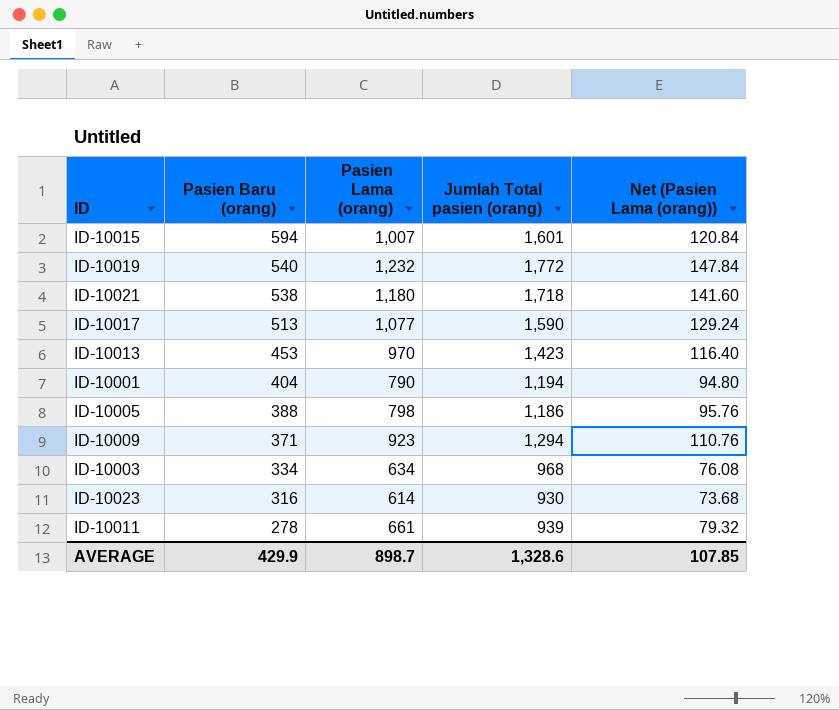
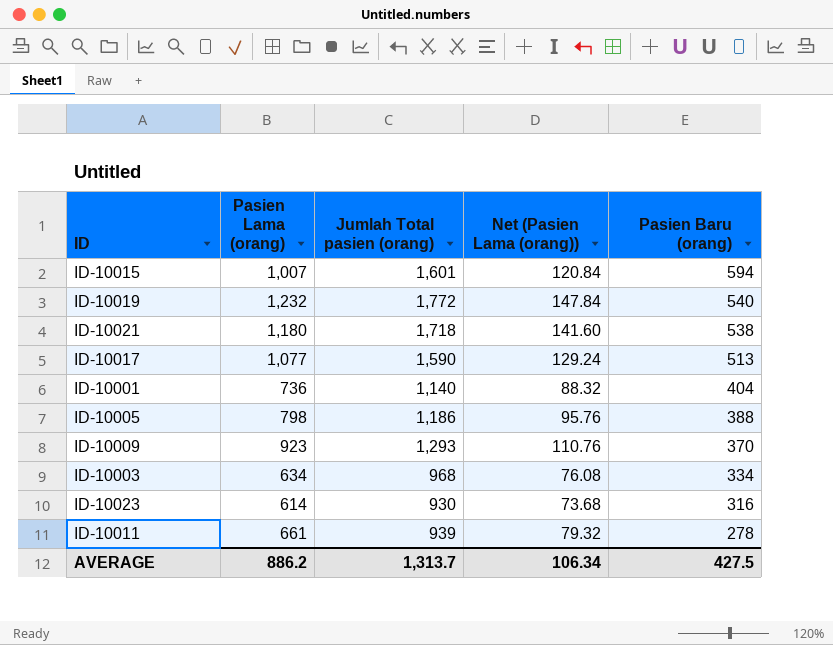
column Pasien Baru (orang) | position: 2 -> 5
row ID-10013: 453 | 970 | 1,423 | 116.40 -> none
ID-10001 | Pasien Lama (orang): 790 -> 736
ID-10001 | Jumlah Total pasien (orang): 1,194 -> 1,140
ID-10001 | Net (Pasien Lama (orang)): 94.80 -> 88.32
ID-10009 | Jumlah Total pasien (orang): 1,294 -> 1,293
ID-10009 | Pasien Baru (orang): 371 -> 370
AVERAGE | Pasien Lama (orang): 898.7 -> 886.2
AVERAGE | Jumlah Total pasien (orang): 1,328.6 -> 1,313.7
AVERAGE | Net (Pasien Lama (orang)): 107.85 -> 106.34
AVERAGE | Pasien Baru (orang): 429.9 -> 427.5

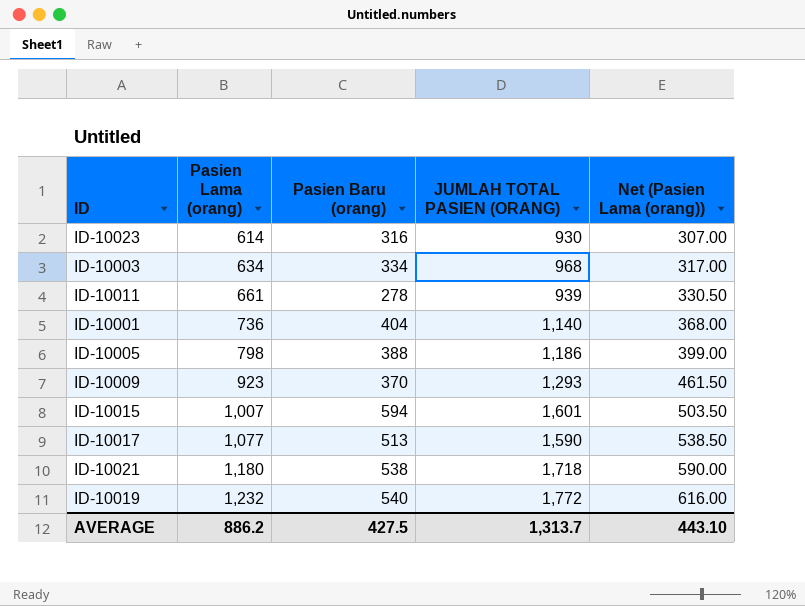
row order: Pasien Baru (orang) descending -> Pasien Lama (orang) ascending
column Pasien Baru (orang) | position: 5 -> 3
column name: Jumlah Total pasien (orang) -> JUMLAH TOTAL PASIEN (ORANG)
column Net (Pasien Lama (orang)) | formula: [Pasien Lama (orang)] * 0.12 -> [Pasien Lama (orang)] * 0.5
AVERAGE | Net (Pasien Lama (orang)): 106.34 -> 443.10

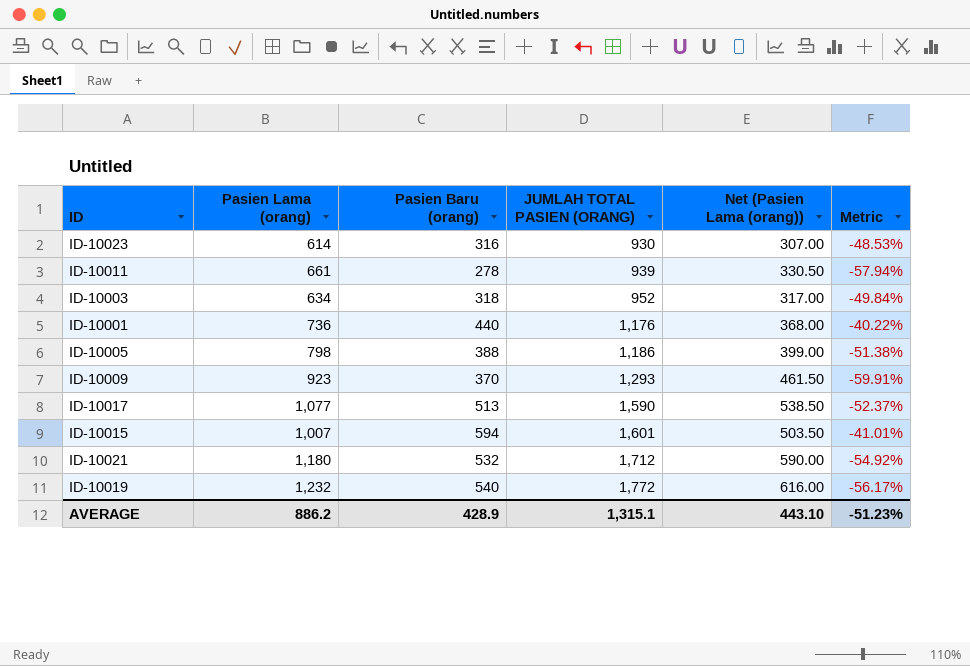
row order: Pasien Lama (orang) ascending -> JUMLAH TOTAL PASIEN (ORANG) ascending
column Metric | formula: none -> ([Pasien Baru (orang)] - [Pasien Lama (orang)]) / [Pasien Lama (orang)]
ID-10003 | Pasien Baru (orang): 334 -> 318
ID-10003 | JUMLAH TOTAL PASIEN (ORANG): 968 -> 952
ID-10001 | Pasien Baru (orang): 404 -> 440
ID-10001 | JUMLAH TOTAL PASIEN (ORANG): 1,140 -> 1,176
ID-10021 | Pasien Baru (orang): 538 -> 532
ID-10021 | JUMLAH TOTAL PASIEN (ORANG): 1,718 -> 1,712
AVERAGE | Pasien Baru (orang): 427.5 -> 428.9
AVERAGE | JUMLAH TOTAL PASIEN (ORANG): 1,313.7 -> 1,315.1

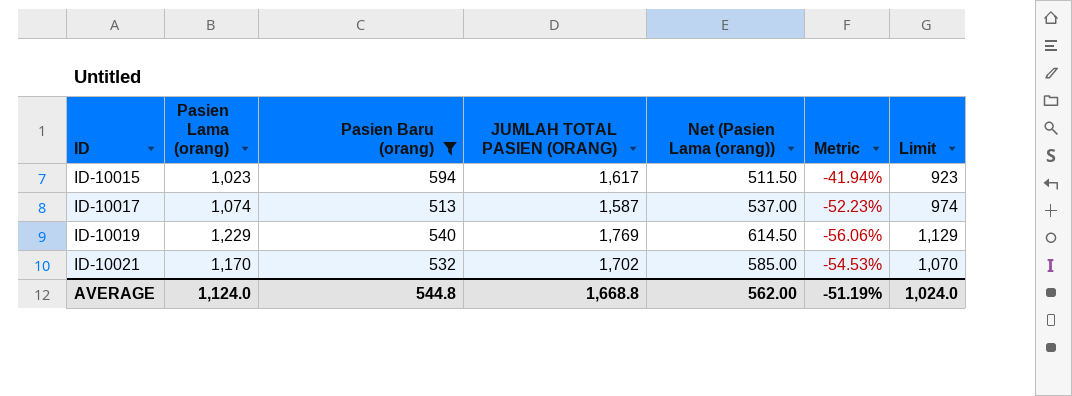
filter: none -> Pasien Baru (orang) >= 513
row order: JUMLAH TOTAL PASIEN (ORANG) ascending -> ID ascending
column Limit | formula: none -> [Pasien Lama (orang)] - 100
ID-10015 | Pasien Lama (orang): 1,007 -> 1,023
ID-10015 | JUMLAH TOTAL PASIEN (ORANG): 1,601 -> 1,617
ID-10015 | Net (Pasien Lama (orang)): 503.50 -> 511.50
ID-10015 | Metric: -41.01% -> -41.94%
ID-10017 | Pasien Lama (orang): 1,077 -> 1,074
ID-10017 | JUMLAH TOTAL PASIEN (ORANG): 1,590 -> 1,587
ID-10017 | Net (Pasien Lama (orang)): 538.50 -> 537.00
ID-10017 | Metric: -52.37% -> -52.23%
ID-10019 | Pasien Lama (orang): 1,232 -> 1,229
ID-10019 | JUMLAH TOTAL PASIEN (ORANG): 1,772 -> 1,769
ID-10019 | Net (Pasien Lama (orang)): 616.00 -> 614.50
ID-10019 | Metric: -56.17% -> -56.06%
ID-10021 | Pasien Lama (orang): 1,180 -> 1,170
ID-10021 | JUMLAH TOTAL PASIEN (ORANG): 1,712 -> 1,702
ID-10021 | Net (Pasien Lama (orang)): 590.00 -> 585.00
ID-10021 | Metric: -54.92% -> -54.53%
AVERAGE | Pasien Lama (orang): 886.2 -> 1,124.0
AVERAGE | Pasien Baru (orang): 428.9 -> 544.8
AVERAGE | JUMLAH TOTAL PASIEN (ORANG): 1,315.1 -> 1,668.8
AVERAGE | Net (Pasien Lama (orang)): 443.10 -> 562.00
AVERAGE | Metric: -51.23% -> -51.19%

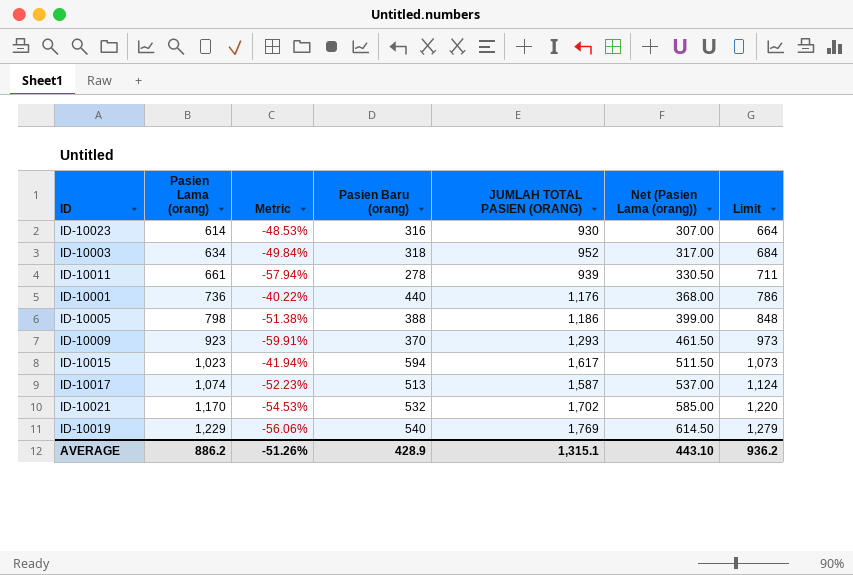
filter: Pasien Baru (orang) >= 513 -> none
row order: ID ascending -> Pasien Lama (orang) ascending
column Metric | position: 6 -> 3
column Limit | formula: [Pasien Lama (orang)] - 100 -> [Pasien Lama (orang)] + 50
AVERAGE | Pasien Lama (orang): 1,124.0 -> 886.2
AVERAGE | Metric: -51.19% -> -51.26%
AVERAGE | Pasien Baru (orang): 544.8 -> 428.9
AVERAGE | JUMLAH TOTAL PASIEN (ORANG): 1,668.8 -> 1,315.1
AVERAGE | Net (Pasien Lama (orang)): 562.00 -> 443.10
AVERAGE | Limit: 1,024.0 -> 936.2

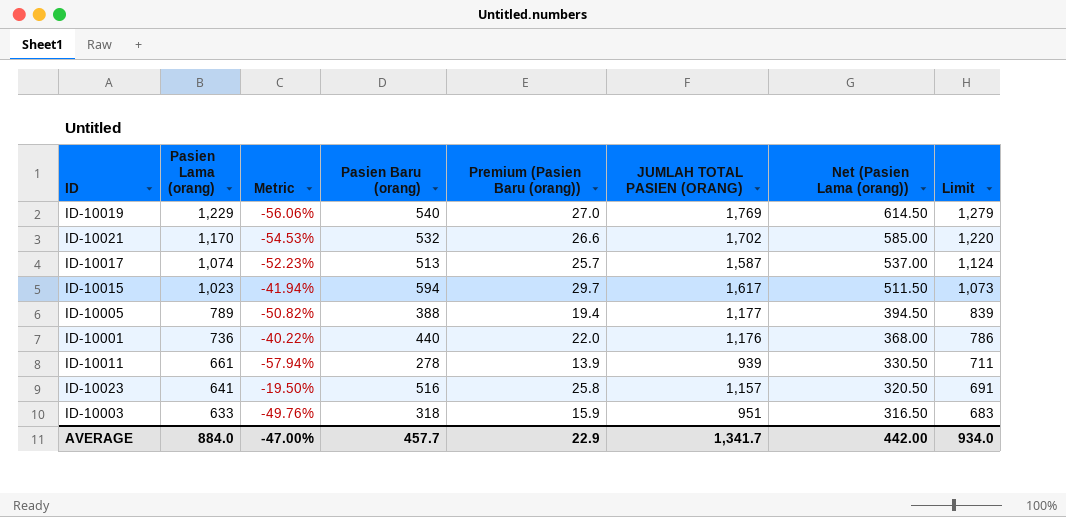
row order: Pasien Lama (orang) ascending -> Pasien Lama (orang) descending
column Premium (Pasien Baru (orang)) | formula: none -> [Pasien Baru (orang)] * 0.05
row ID-10009: 923 | -59.91% | 370 | 1,293 | 461.50 | 973 -> none
ID-10005 | Pasien Lama (orang): 798 -> 789
ID-10005 | Metric: -51.38% -> -50.82%
ID-10005 | JUMLAH TOTAL PASIEN (ORANG): 1,186 -> 1,177
ID-10005 | Net (Pasien Lama (orang)): 399.00 -> 394.50
ID-10005 | Limit: 848 -> 839
ID-10023 | Pasien Lama (orang): 614 -> 641
ID-10023 | Metric: -48.53% -> -19.50%
ID-10023 | Pasien Baru (orang): 316 -> 516
ID-10023 | JUMLAH TOTAL PASIEN (ORANG): 930 -> 1,157
ID-10023 | Net (Pasien Lama (orang)): 307.00 -> 320.50
ID-10023 | Limit: 664 -> 691
ID-10003 | Pasien Lama (orang): 634 -> 633
ID-10003 | Metric: -49.84% -> -49.76%
ID-10003 | JUMLAH TOTAL PASIEN (ORANG): 952 -> 951
ID-10003 | Net (Pasien Lama (orang)): 317.00 -> 316.50
ID-10003 | Limit: 684 -> 683
AVERAGE | Pasien Lama (orang): 886.2 -> 884.0
AVERAGE | Metric: -51.26% -> -47.00%
AVERAGE | Pasien Baru (orang): 428.9 -> 457.7
AVERAGE | JUMLAH TOTAL PASIEN (ORANG): 1,315.1 -> 1,341.7
AVERAGE | Net (Pasien Lama (orang)): 443.10 -> 442.00
AVERAGE | Limit: 936.2 -> 934.0

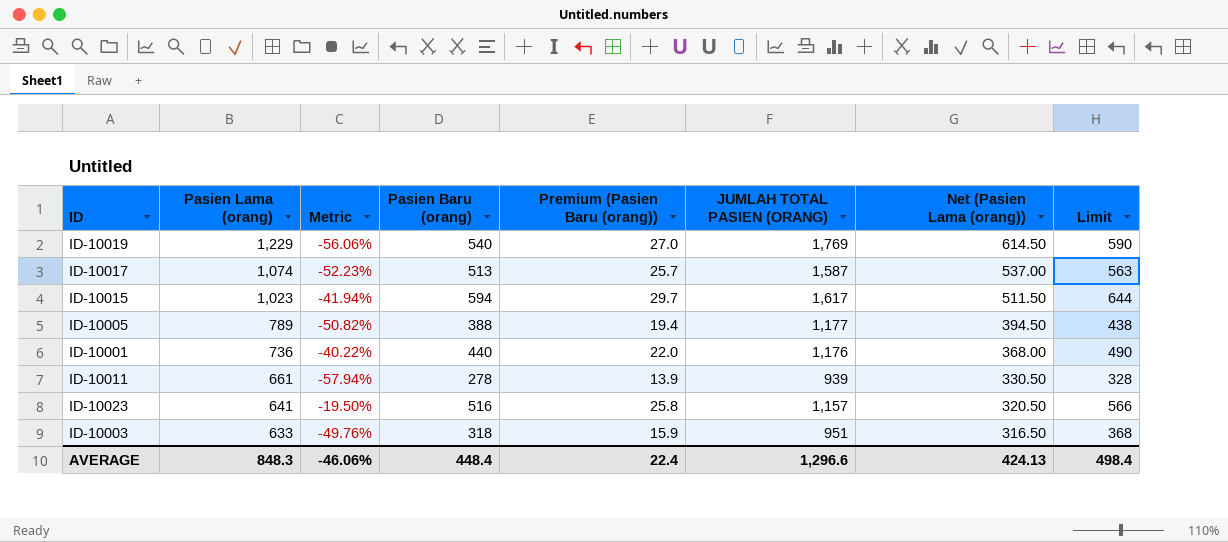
column Limit | formula: [Pasien Lama (orang)] + 50 -> [Pasien Baru (orang)] + 50
row ID-10021: 1,170 | -54.53% | 532 | 26.6 | 1,702 | 585.00 | 1,220 -> none
AVERAGE | Pasien Lama (orang): 884.0 -> 848.3
AVERAGE | Metric: -47.00% -> -46.06%
AVERAGE | Pasien Baru (orang): 457.7 -> 448.4
AVERAGE | Premium (Pasien Baru (orang)): 22.9 -> 22.4
AVERAGE | JUMLAH TOTAL PASIEN (ORANG): 1,341.7 -> 1,296.6
AVERAGE | Net (Pasien Lama (orang)): 442.00 -> 424.13
AVERAGE | Limit: 934.0 -> 498.4

